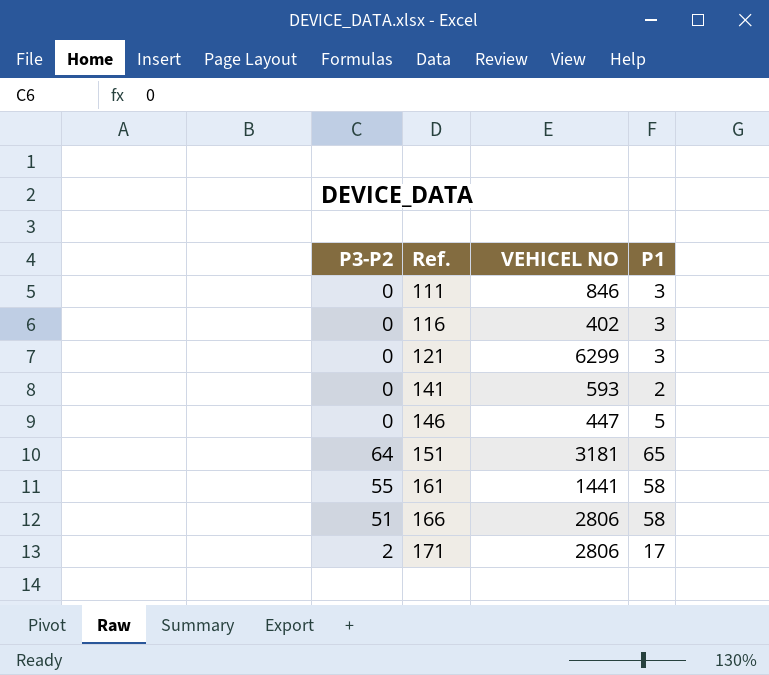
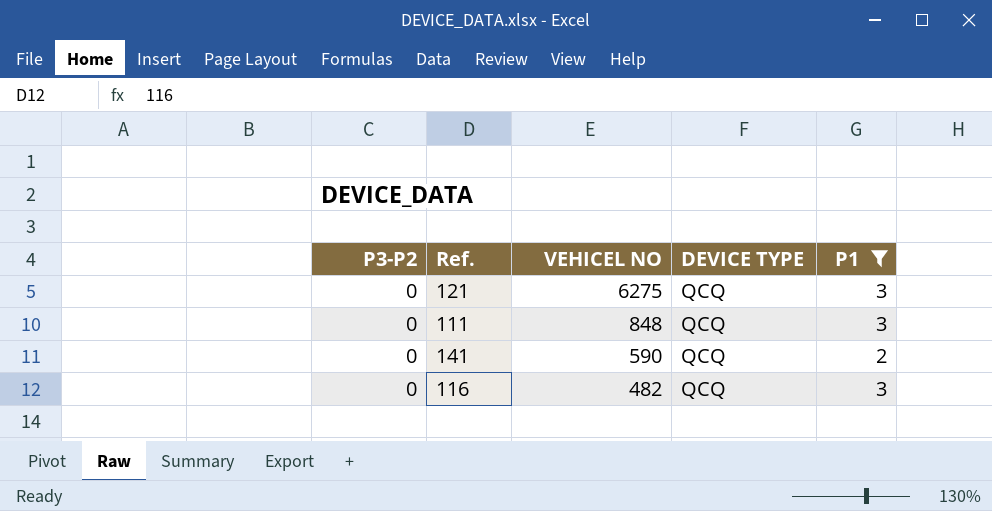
filter: none -> P1 <= 3
row order: Ref. ascending -> VEHICEL NO descending
column DEVICE TYPE | position: none -> 4
121 | VEHICEL NO: 6299 -> 6275
111 | VEHICEL NO: 846 -> 848
141 | VEHICEL NO: 593 -> 590
116 | VEHICEL NO: 402 -> 482

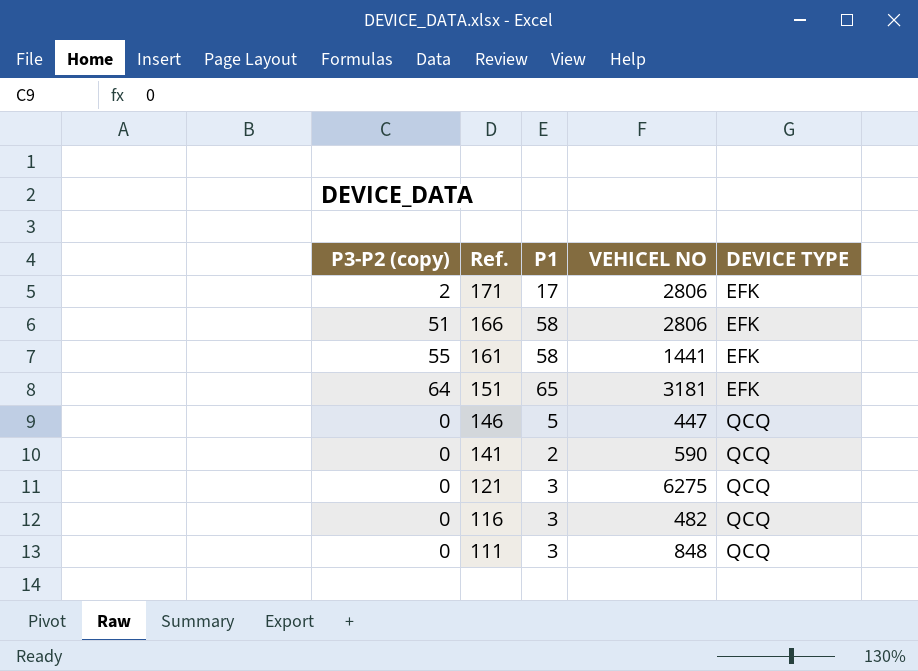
filter: P1 <= 3 -> none
row order: VEHICEL NO descending -> Ref. descending
column name: P3-P2 -> P3-P2 (copy)
column P1 | position: 5 -> 3

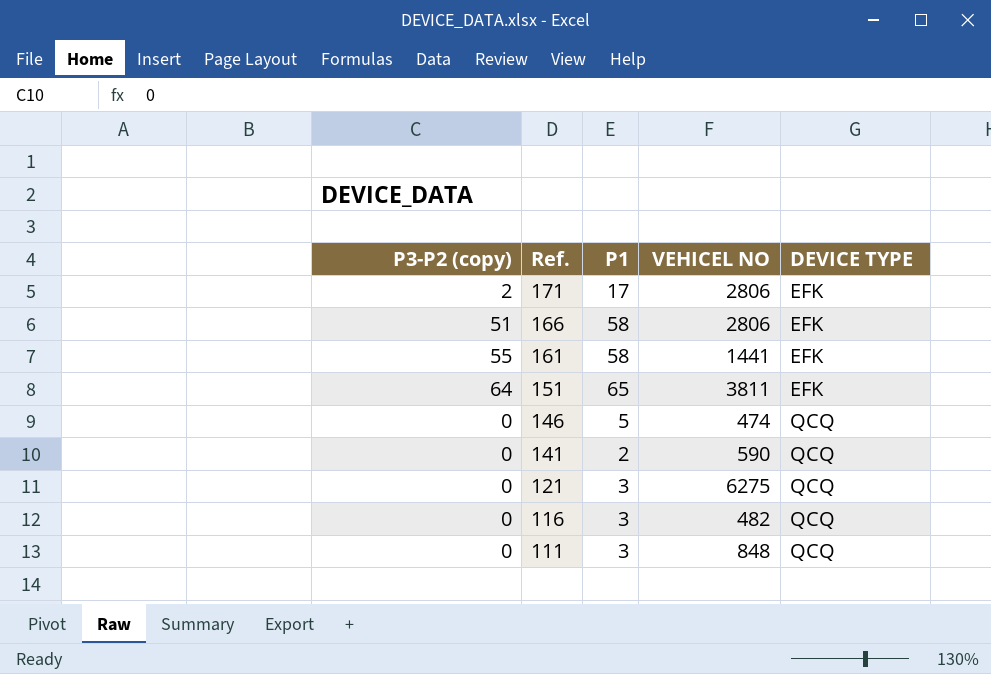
151 | VEHICEL NO: 3181 -> 3811
146 | VEHICEL NO: 447 -> 474

